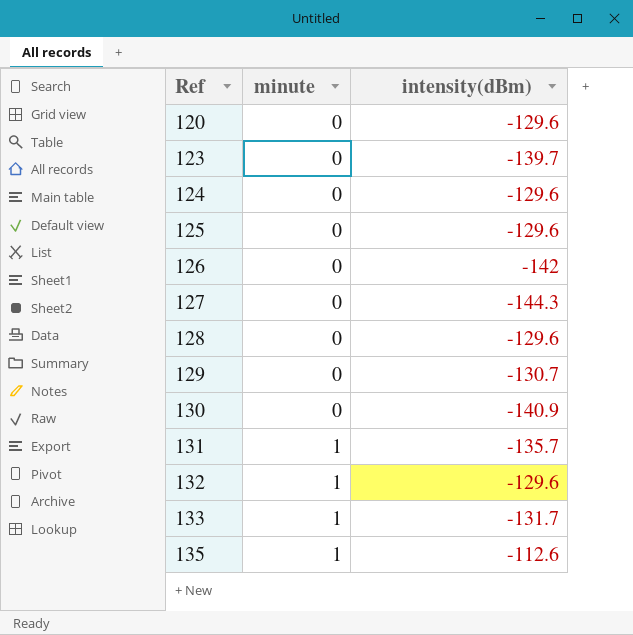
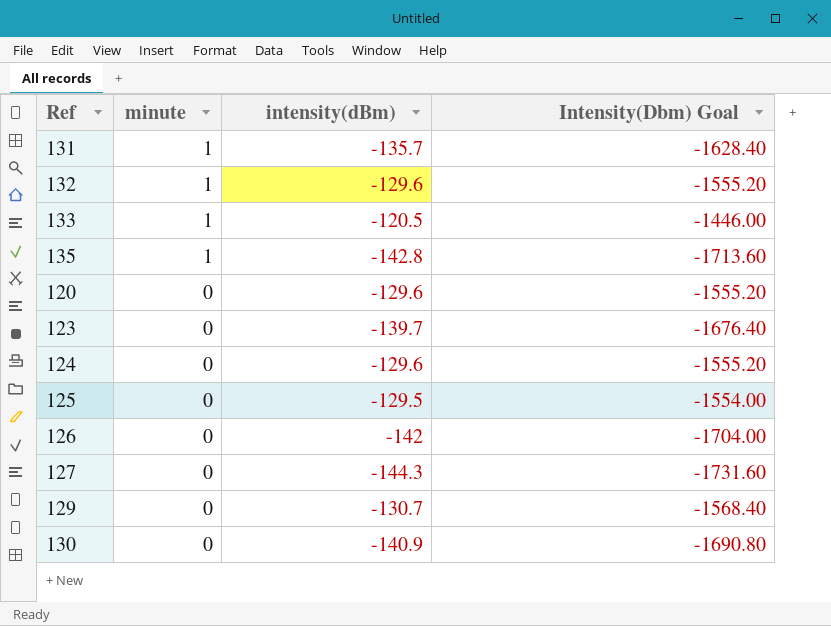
row order: Ref ascending -> minute descending
column Intensity(Dbm) Goal | formula: none -> [intensity(dBm)] * 12
row 128: 0 | -129.6 -> none
133 | intensity(dBm): -131.7 -> -120.5
135 | intensity(dBm): -112.6 -> -142.8
125 | intensity(dBm): -129.6 -> -129.5

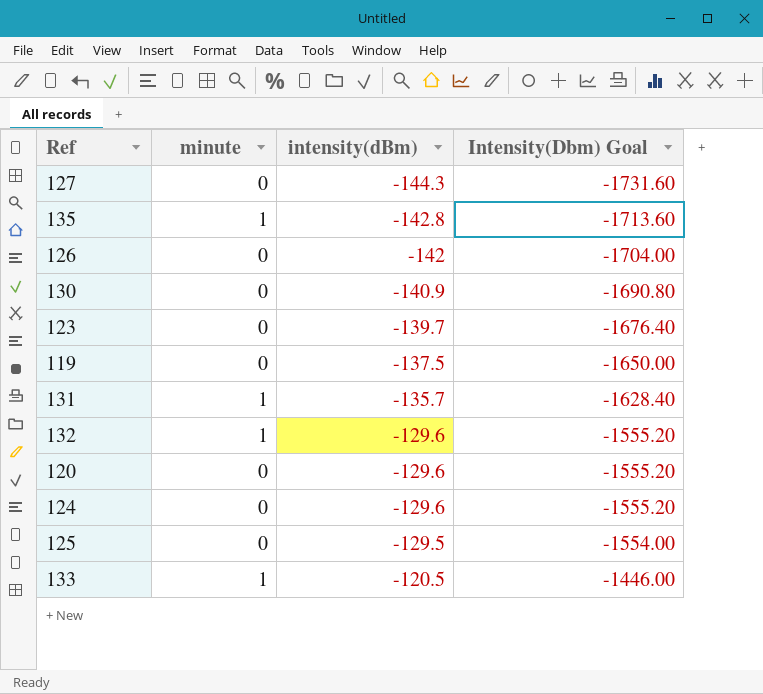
row order: minute descending -> intensity(dBm) ascending
row 129: 0 | -130.7 | -1568.40 -> none
row 119: none -> 0 | -137.5 | -1650.00

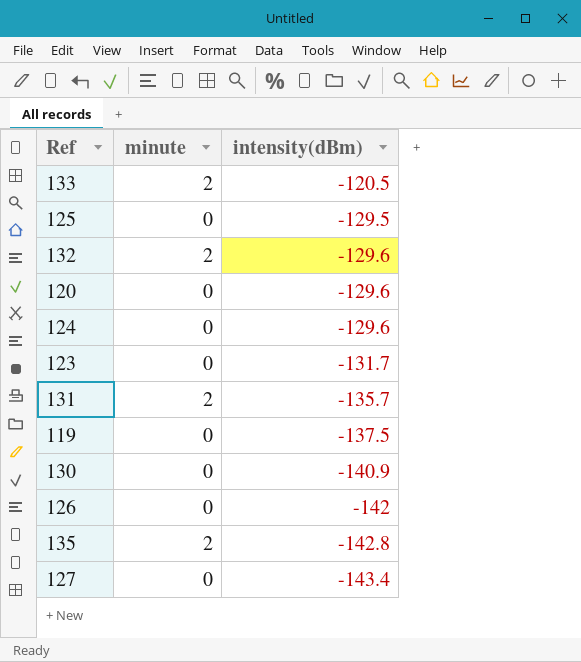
row order: intensity(dBm) ascending -> intensity(dBm) descending
column Intensity(Dbm) Goal | formula: [intensity(dBm)] * 12 -> none
133 | minute: 1 -> 2
132 | minute: 1 -> 2
123 | intensity(dBm): -139.7 -> -131.7
131 | minute: 1 -> 2
135 | minute: 1 -> 2
127 | intensity(dBm): -144.3 -> -143.4

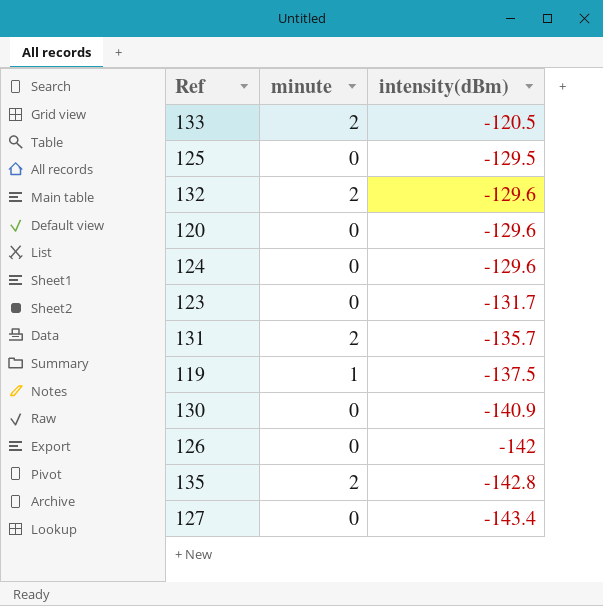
119 | minute: 0 -> 1

